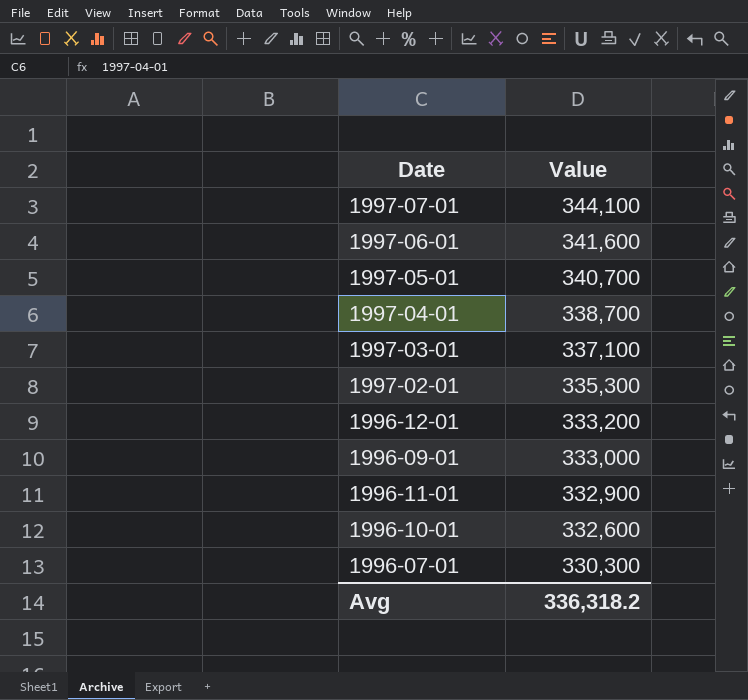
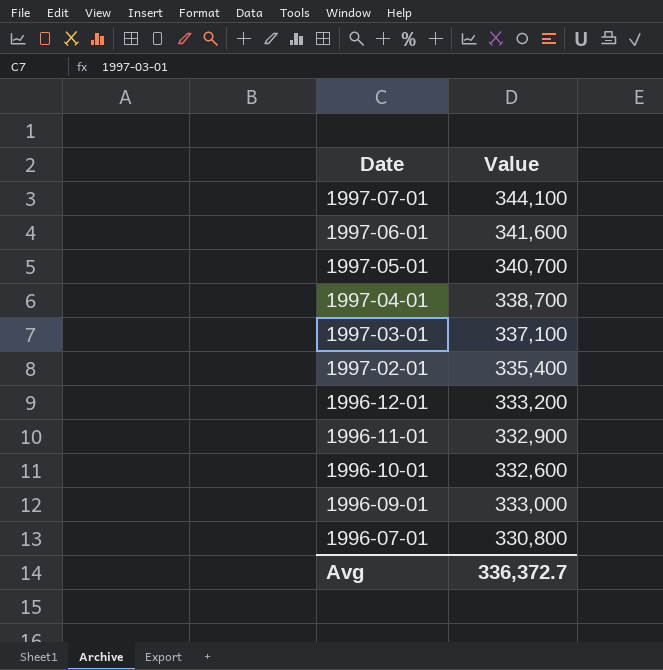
row order: Value descending -> Date descending
1997-02-01 | Value: 335,300 -> 335,400
1996-07-01 | Value: 330,300 -> 330,800
Avg | Value: 336,318.2 -> 336,372.7

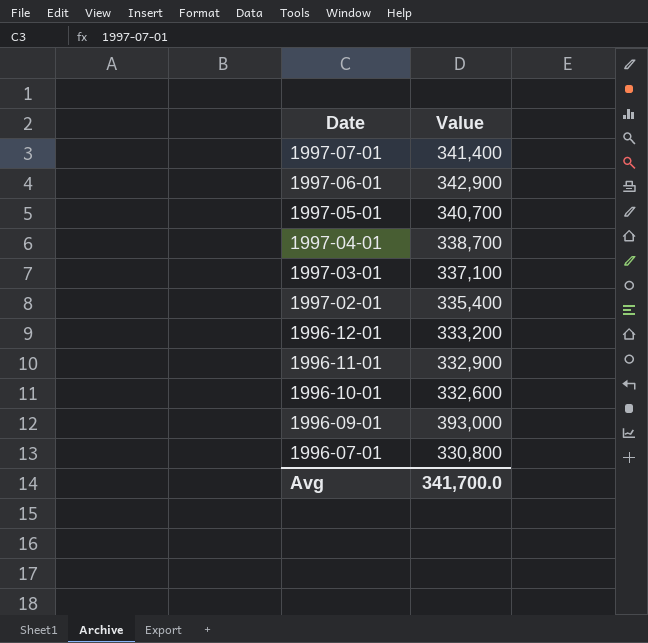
1997-07-01 | Value: 344,100 -> 341,400
1997-06-01 | Value: 341,600 -> 342,900
1996-09-01 | Value: 333,000 -> 393,000
Avg | Value: 336,372.7 -> 341,700.0

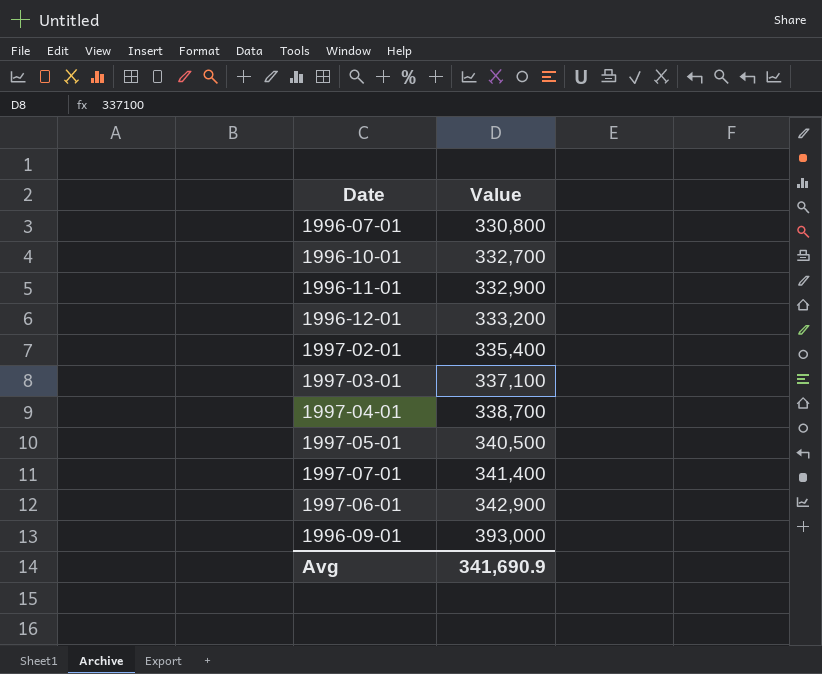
row order: Date descending -> Value ascending
1996-10-01 | Value: 332,600 -> 332,700
1997-05-01 | Value: 340,700 -> 340,500
Avg | Value: 341,700.0 -> 341,690.9

